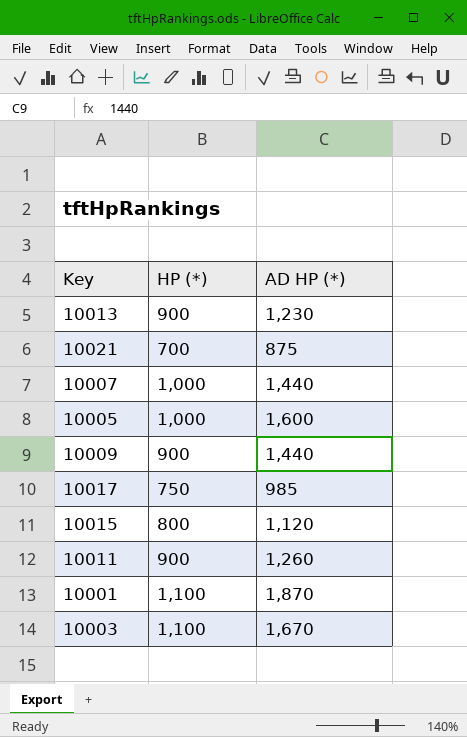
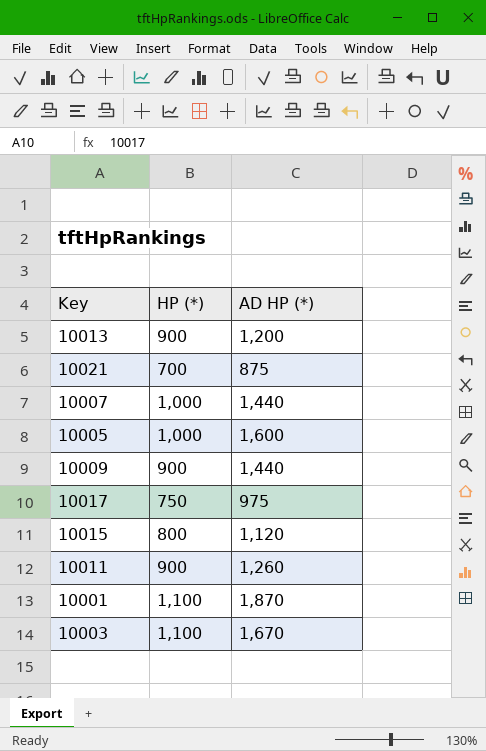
10013 | AD HP (*): 1,230 -> 1,200
10017 | AD HP (*): 985 -> 975

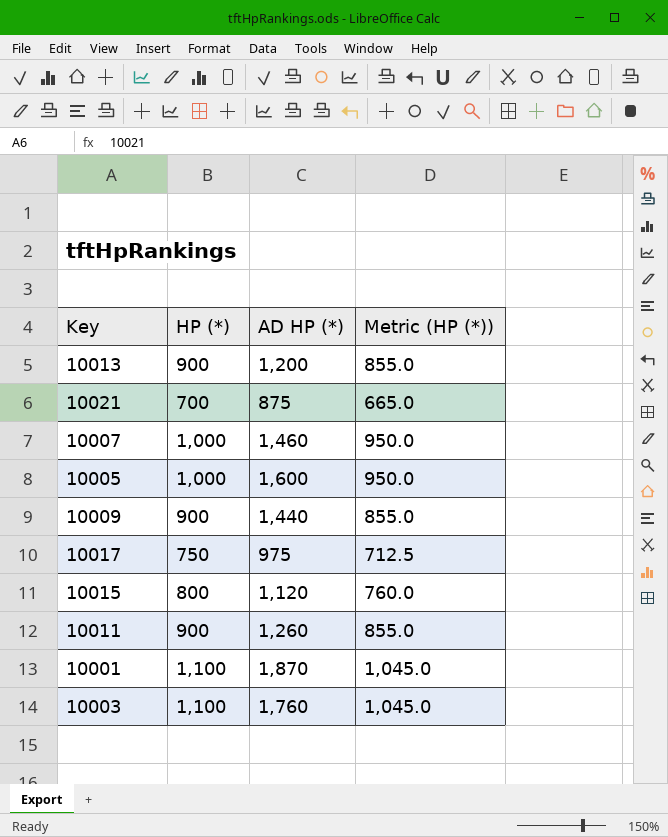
column Metric (HP (*)) | formula: none -> [HP (*)] * 0.95
10007 | AD HP (*): 1,440 -> 1,460
10003 | AD HP (*): 1,670 -> 1,760

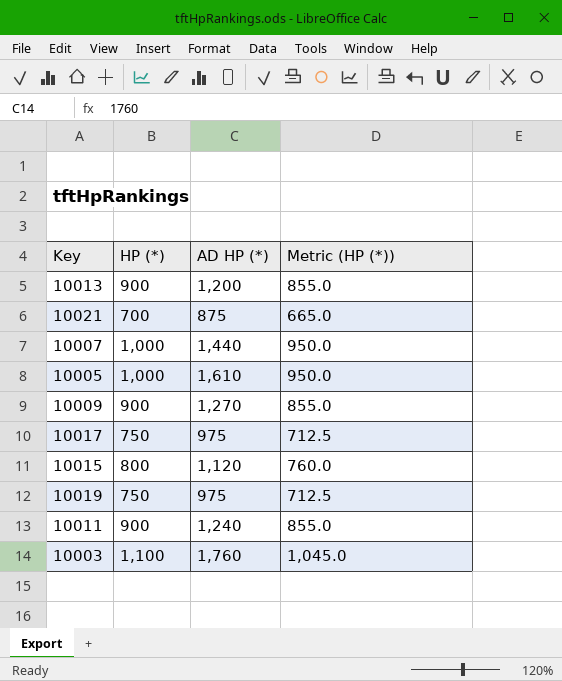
row 10001: 1,100 | 1,870 | 1,045.0 -> none
10007 | AD HP (*): 1,460 -> 1,440
10005 | AD HP (*): 1,600 -> 1,610
10009 | AD HP (*): 1,440 -> 1,270
row 10019: none -> 750 | 975 | 712.5
10011 | AD HP (*): 1,260 -> 1,240

